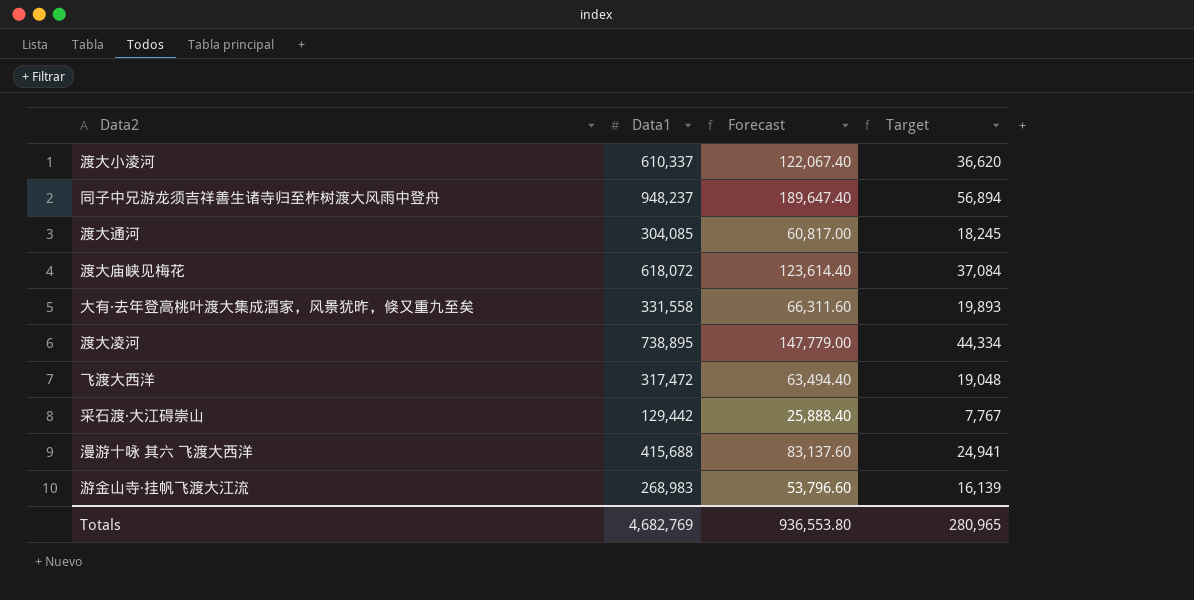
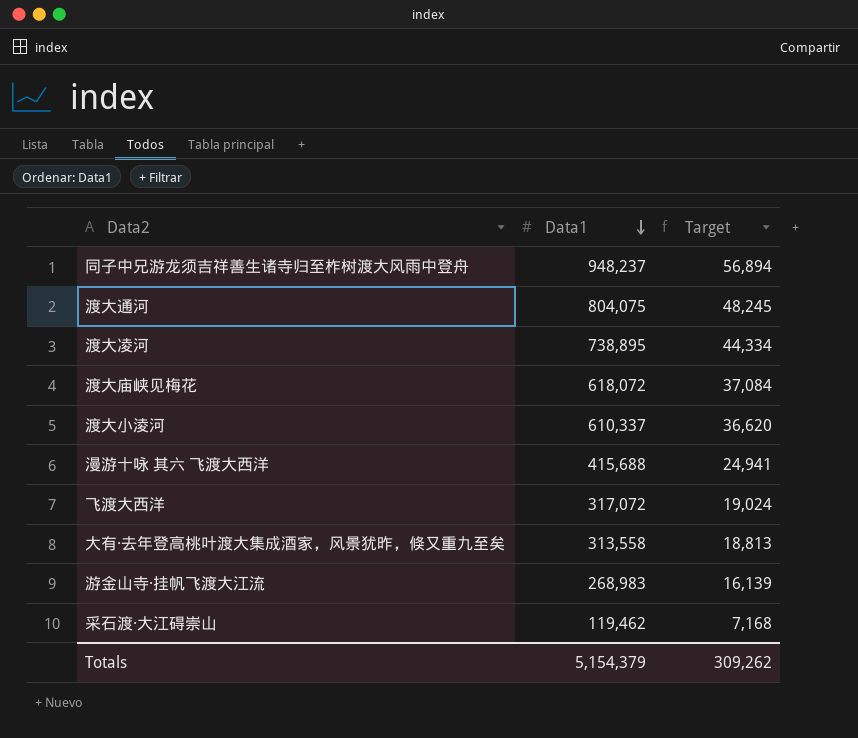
row order: none -> Data1 descending
column Forecast | formula: [Data1] * 0.2 -> none
渡大通河 | Data1: 304,085 -> 804,075
渡大通河 | Target: 18,245 -> 48,245
飞渡大西洋 | Data1: 317,472 -> 317,072
飞渡大西洋 | Target: 19,048 -> 19,024
大有·去年登高桃叶渡大集成酒家，风景犹昨，倏又重九至矣 | Data1: 331,558 -> 313,558
大有·去年登高桃叶渡大集成酒家，风景犹昨，倏又重九至矣 | Target: 19,893 -> 18,813
采石渡·大江碍崇山 | Data1: 129,442 -> 119,462
采石渡·大江碍崇山 | Target: 7,767 -> 7,168
Totals | Data1: 4,682,769 -> 5,154,379
Totals | Target: 280,965 -> 309,262

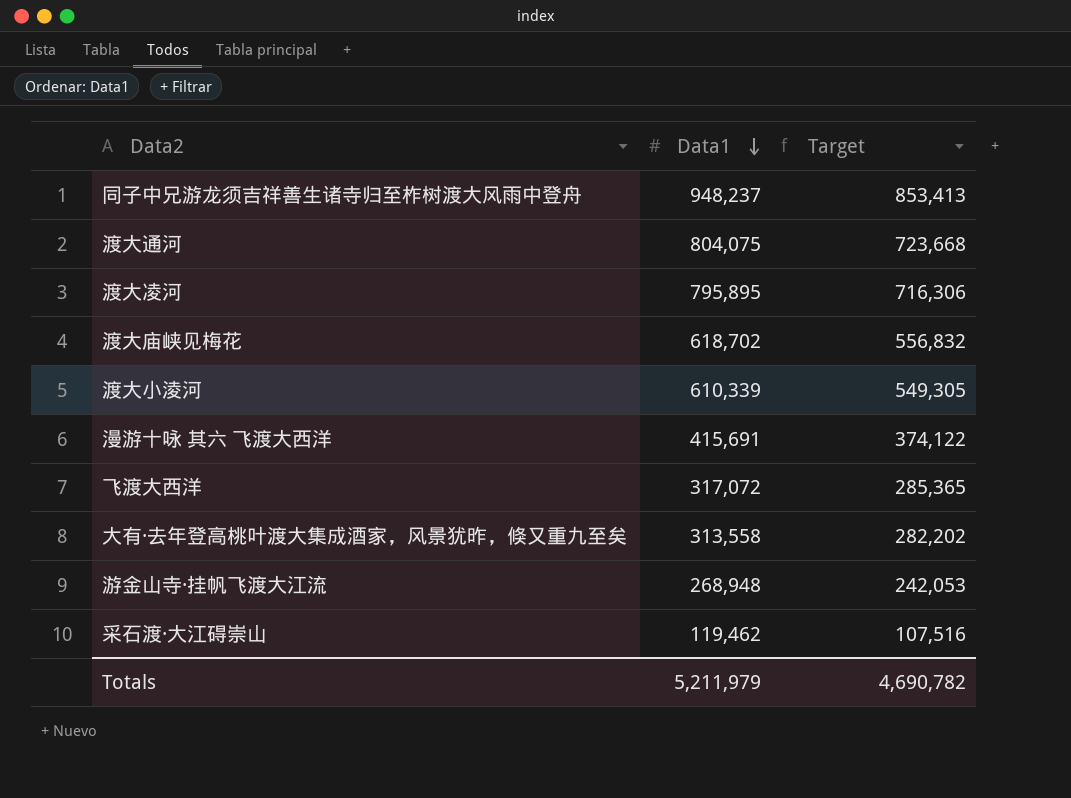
column Target | formula: [Data1] * 0.06 -> [Data1] * 0.9
渡大凌河 | Data1: 738,895 -> 795,895
渡大庙峡见梅花 | Data1: 618,072 -> 618,702
渡大小淩河 | Data1: 610,337 -> 610,339
漫游十咏 其六 飞渡大西洋 | Data1: 415,688 -> 415,691
游金山寺·挂帆飞渡大江流 | Data1: 268,983 -> 268,948
Totals | Data1: 5,154,379 -> 5,211,979
Totals | Target: 309,262 -> 4,690,782

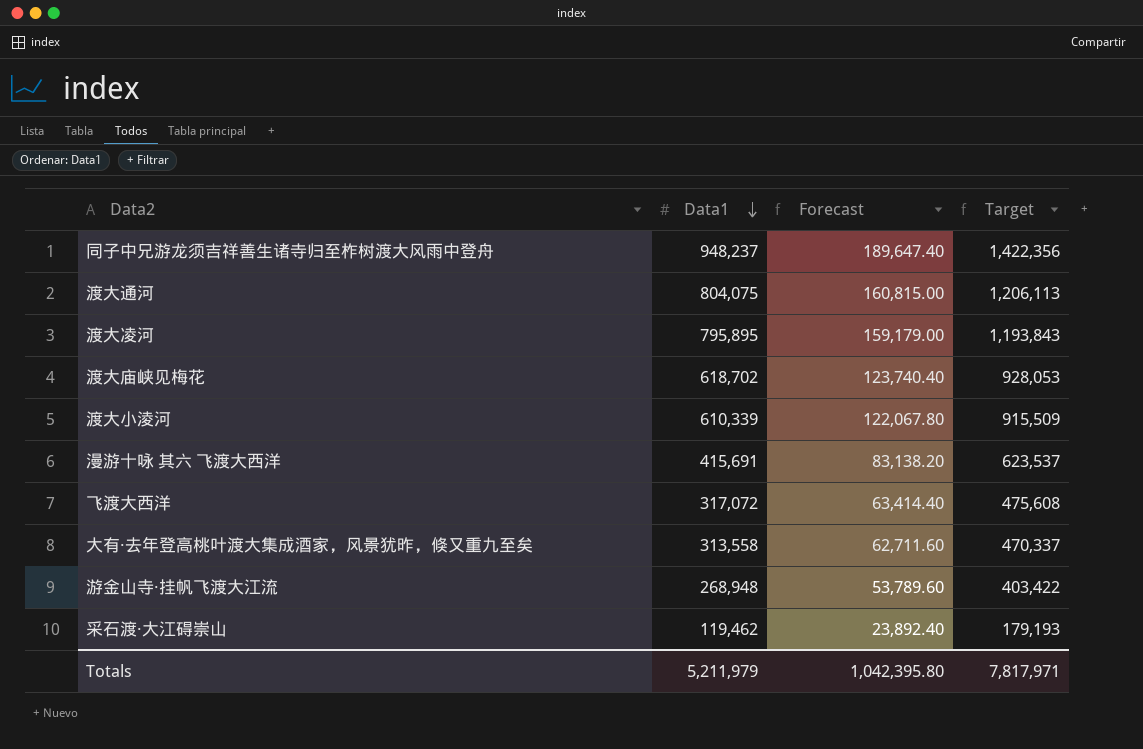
column Forecast | formula: none -> [Data1] * 0.2
column Target | formula: [Data1] * 0.9 -> [Data1] * 1.5
Totals | Target: 4,690,782 -> 7,817,971

